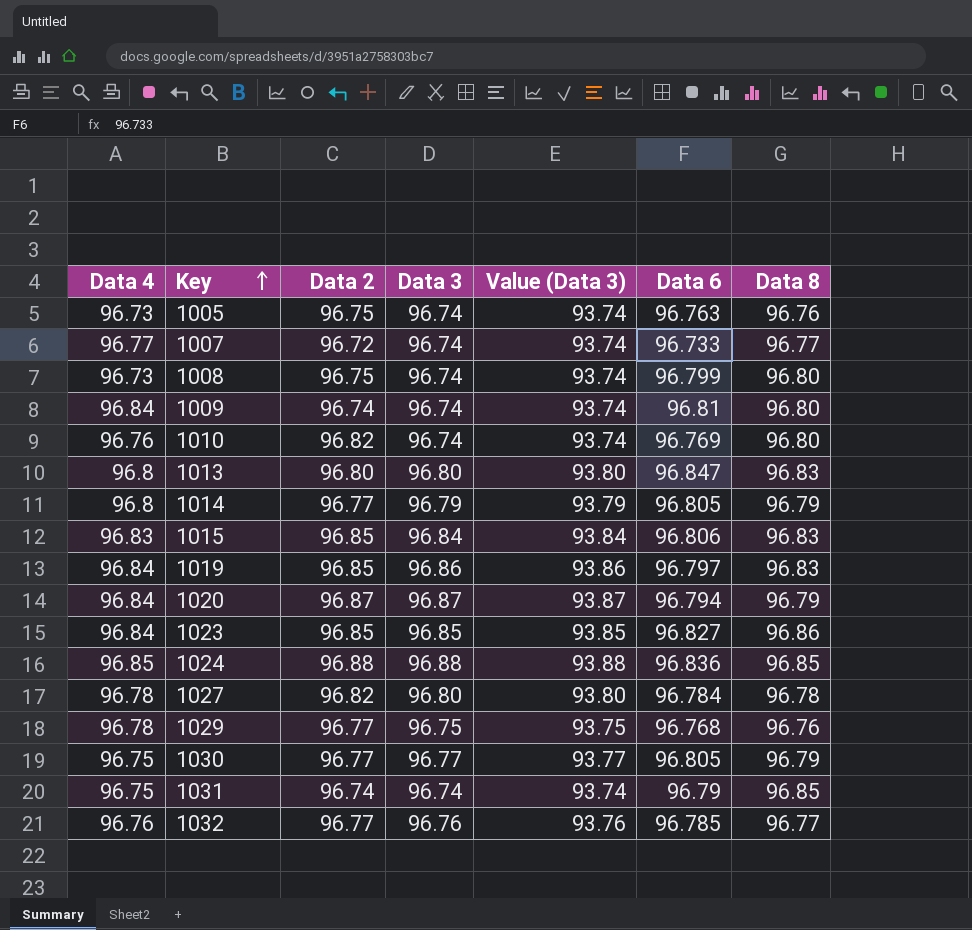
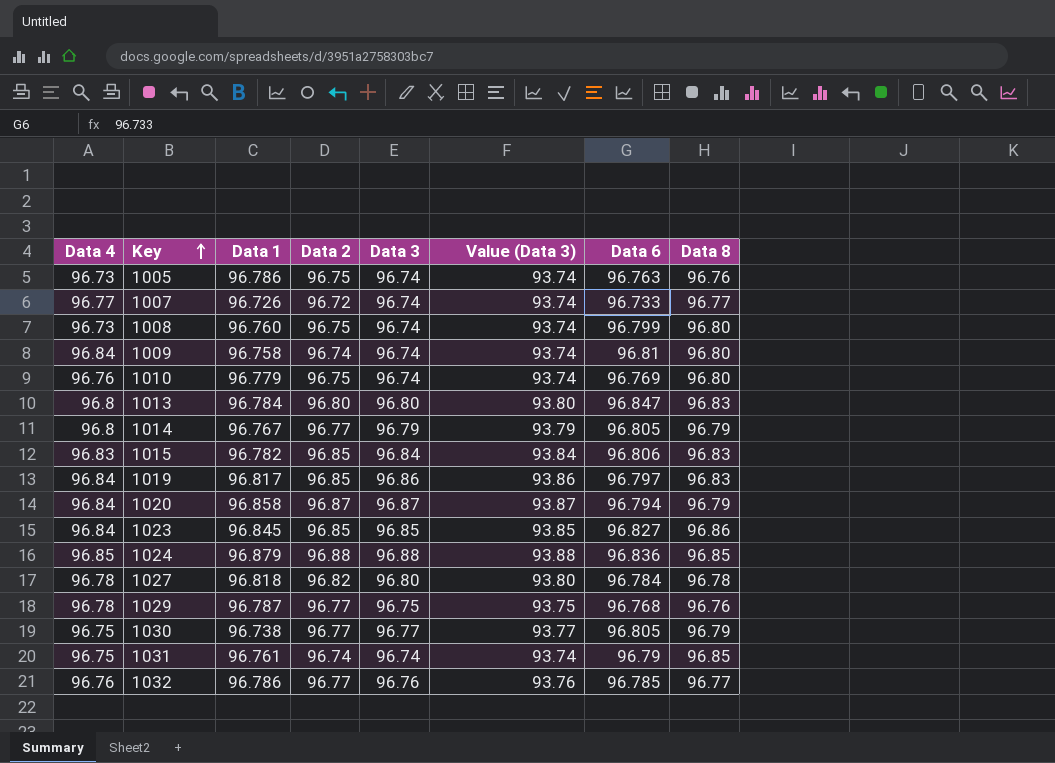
column Data 1 | position: none -> 3
1010 | Data 2: 96.82 -> 96.75

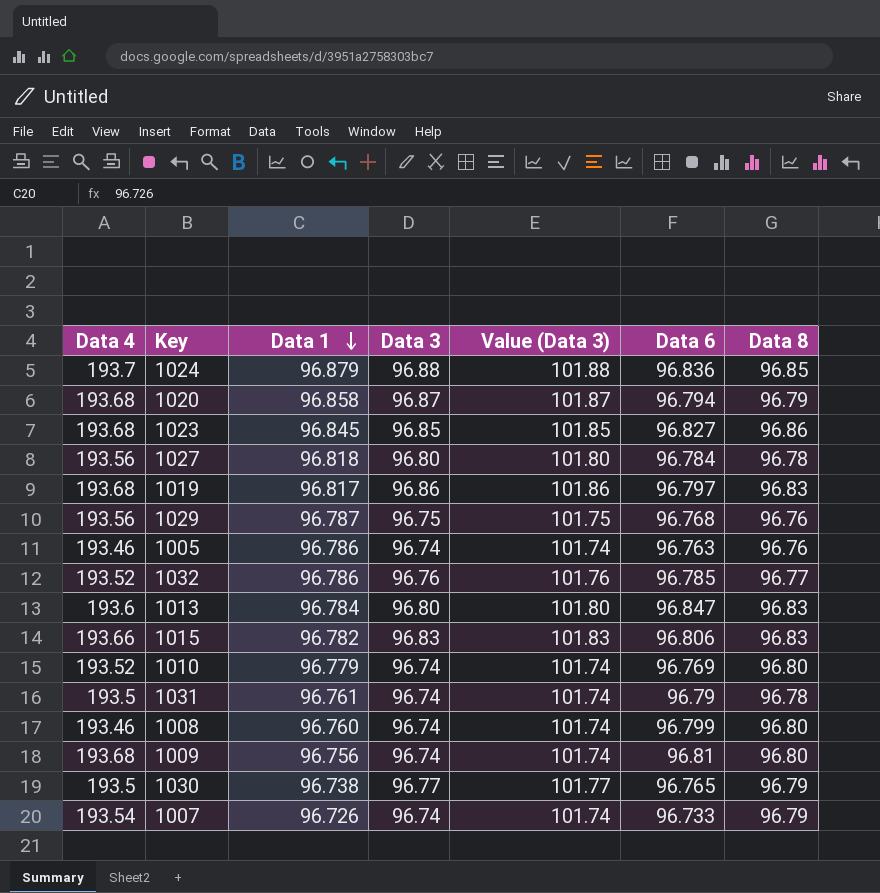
row order: Key ascending -> Data 1 descending
column Data 2 | position: 4 -> none
column Value (Data 3) | formula: [Data 3] - 3 -> [Data 3] + 5
row 1014: 96.8 | 96.767 | 96.77 | 96.79 | 93.79 | 96.805 | 96.79 -> none
1024 | Data 4: 96.85 -> 193.7
1020 | Data 4: 96.84 -> 193.68
1023 | Data 4: 96.84 -> 193.68
1027 | Data 4: 96.78 -> 193.56
1019 | Data 4: 96.84 -> 193.68
1029 | Data 4: 96.78 -> 193.56
1005 | Data 4: 96.73 -> 193.46
1032 | Data 4: 96.76 -> 193.52
1013 | Data 4: 96.8 -> 193.6
1015 | Data 4: 96.83 -> 193.66
1015 | Data 3: 96.84 -> 96.83
1010 | Data 4: 96.76 -> 193.52
1031 | Data 4: 96.75 -> 193.5
1031 | Data 8: 96.85 -> 96.78
1008 | Data 4: 96.73 -> 193.46
1009 | Data 4: 96.84 -> 193.68
1009 | Data 1: 96.758 -> 96.756
1030 | Data 4: 96.75 -> 193.5
1030 | Data 6: 96.805 -> 96.765
1007 | Data 4: 96.77 -> 193.54
1007 | Data 8: 96.77 -> 96.79

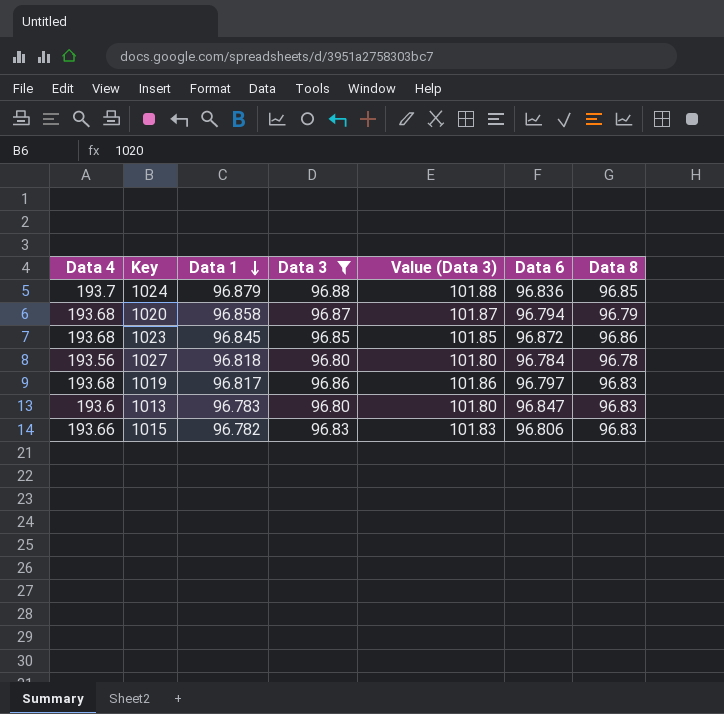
filter: none -> Data 3 >= 96.80
1023 | Data 6: 96.827 -> 96.872
1013 | Data 1: 96.784 -> 96.783

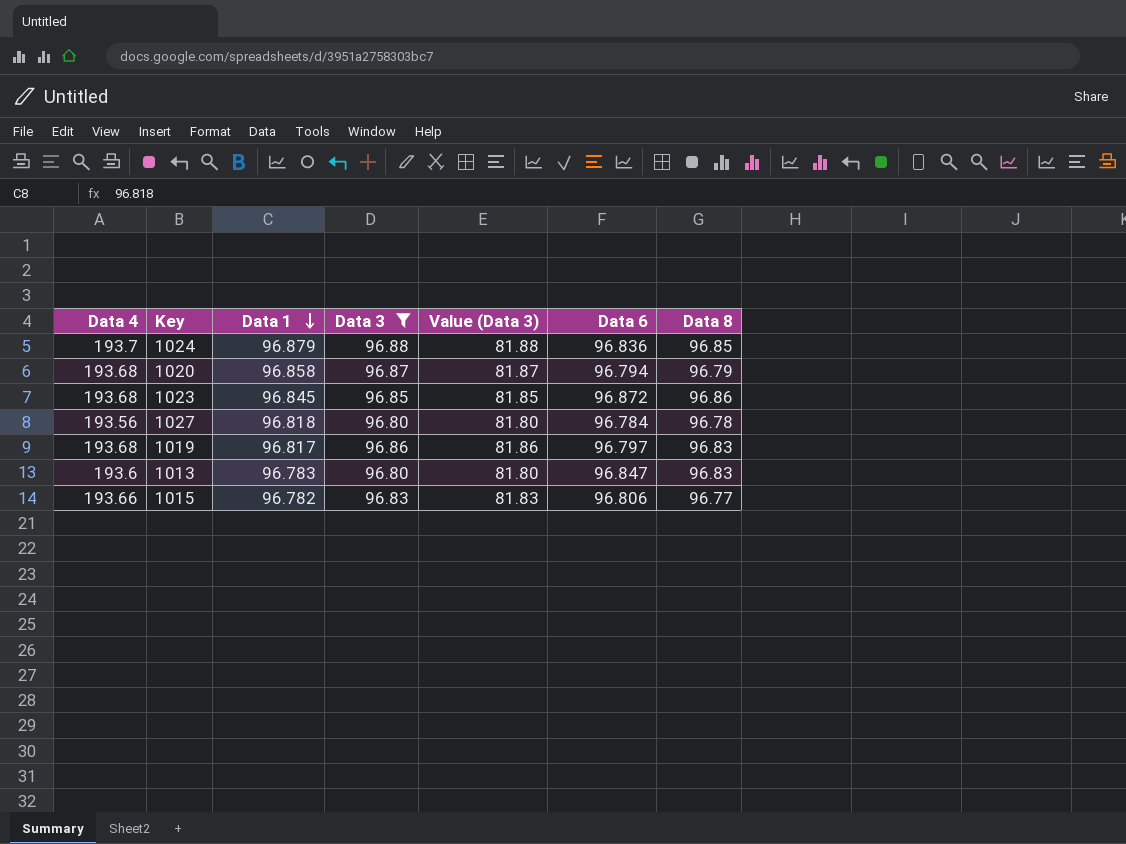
column Value (Data 3) | formula: [Data 3] + 5 -> [Data 3] - 15
1015 | Data 8: 96.83 -> 96.77

